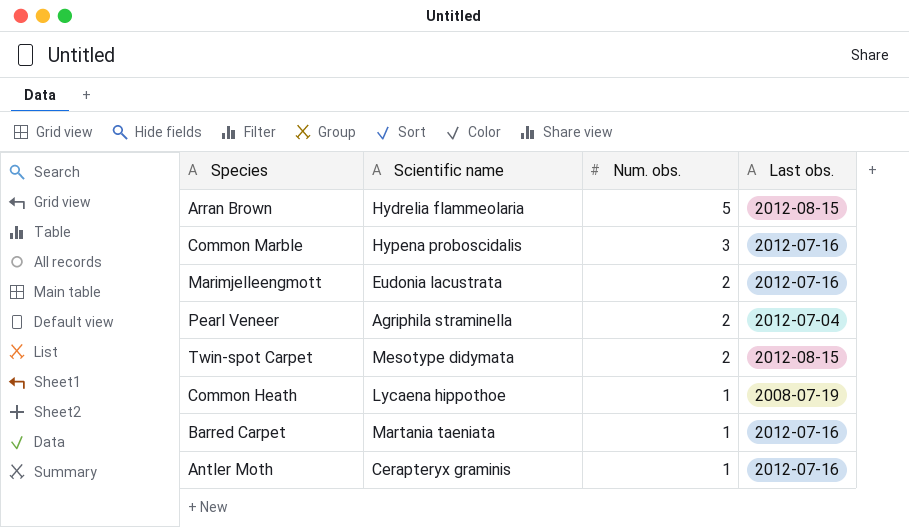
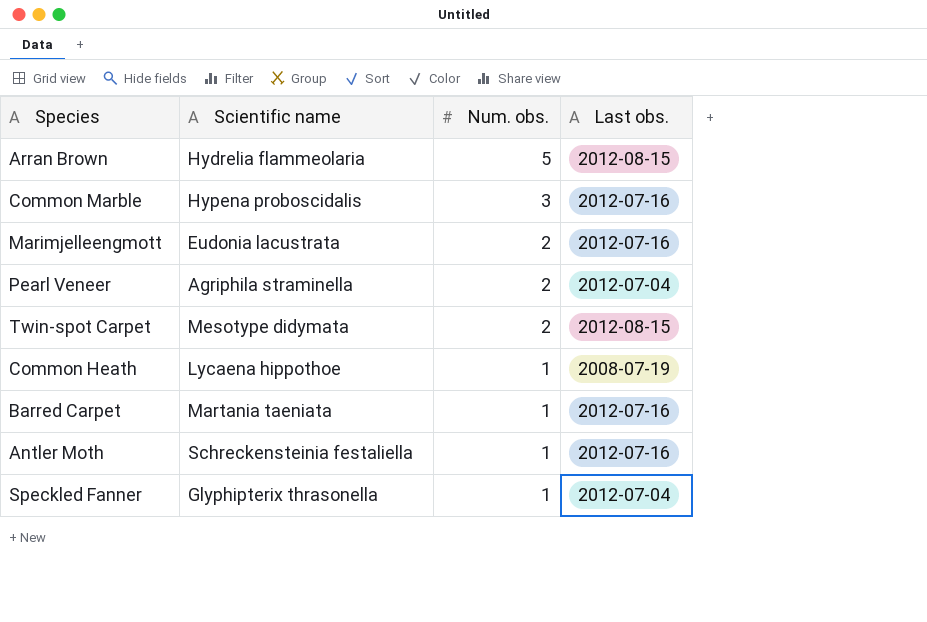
Antler Moth | Scientific name: Cerapteryx graminis -> Schreckensteinia festaliella
row Speckled Fanner: none -> Glyphipterix thrasonella | 1 | 2012-07-04

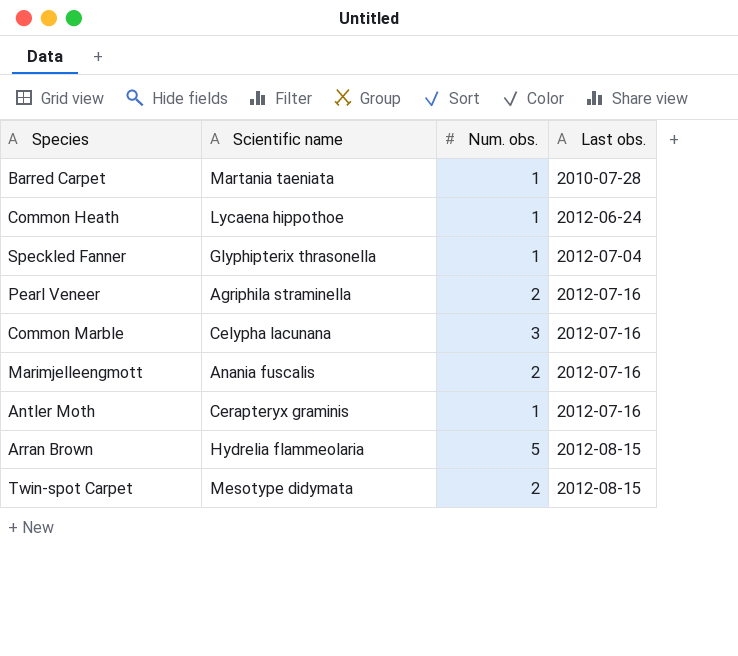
row order: Num. obs. descending -> Last obs. ascending
Barred Carpet | Last obs.: 2012-07-16 -> 2010-07-28
Common Heath | Last obs.: 2008-07-19 -> 2012-06-24
Pearl Veneer | Last obs.: 2012-07-04 -> 2012-07-16
Common Marble | Scientific name: Hypena proboscidalis -> Celypha lacunana
Marimjelleengmott | Scientific name: Eudonia lacustrata -> Anania fuscalis
Antler Moth | Scientific name: Schreckensteinia festaliella -> Cerapteryx graminis

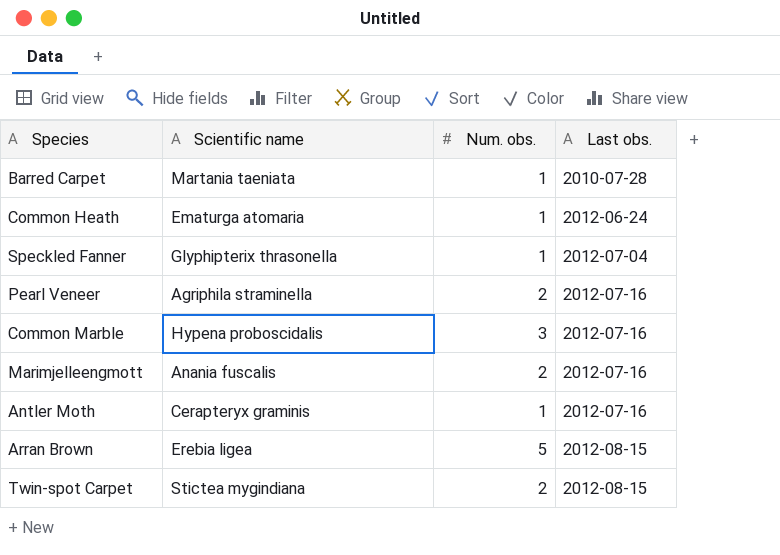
Common Heath | Scientific name: Lycaena hippothoe -> Ematurga atomaria
Common Marble | Scientific name: Celypha lacunana -> Hypena proboscidalis
Arran Brown | Scientific name: Hydrelia flammeolaria -> Erebia ligea
Twin-spot Carpet | Scientific name: Mesotype didymata -> Stictea mygindiana

